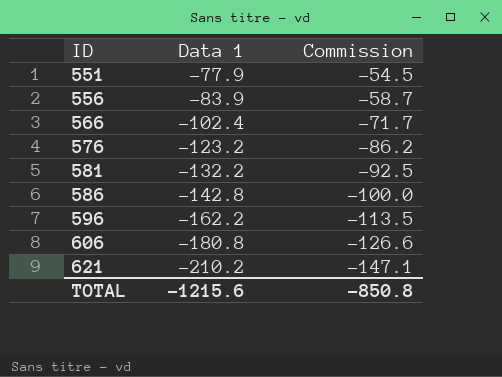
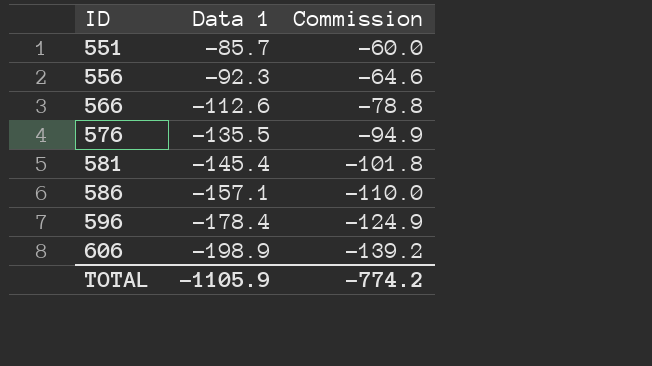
row 621: -210.2 | -147.1 -> none
551 | Data 1: -77.9 -> -85.7
551 | Commission: -54.5 -> -60.0
556 | Data 1: -83.9 -> -92.3
556 | Commission: -58.7 -> -64.6
566 | Data 1: -102.4 -> -112.6
566 | Commission: -71.7 -> -78.8
576 | Data 1: -123.2 -> -135.5
576 | Commission: -86.2 -> -94.9
581 | Data 1: -132.2 -> -145.4
581 | Commission: -92.5 -> -101.8
586 | Data 1: -142.8 -> -157.1
586 | Commission: -100.0 -> -110.0
596 | Data 1: -162.2 -> -178.4
596 | Commission: -113.5 -> -124.9
606 | Data 1: -180.8 -> -198.9
606 | Commission: -126.6 -> -139.2
TOTAL | Data 1: -1215.6 -> -1105.9
TOTAL | Commission: -850.8 -> -774.2

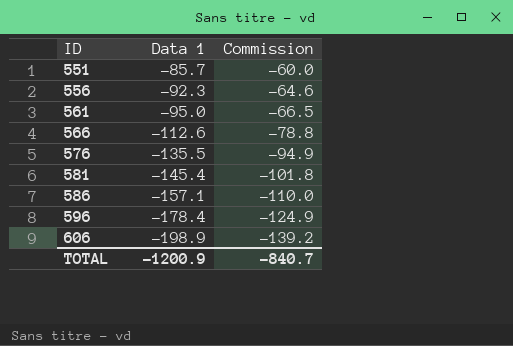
row 561: none -> -95.0 | -66.5
TOTAL | Data 1: -1105.9 -> -1200.9
TOTAL | Commission: -774.2 -> -840.7

